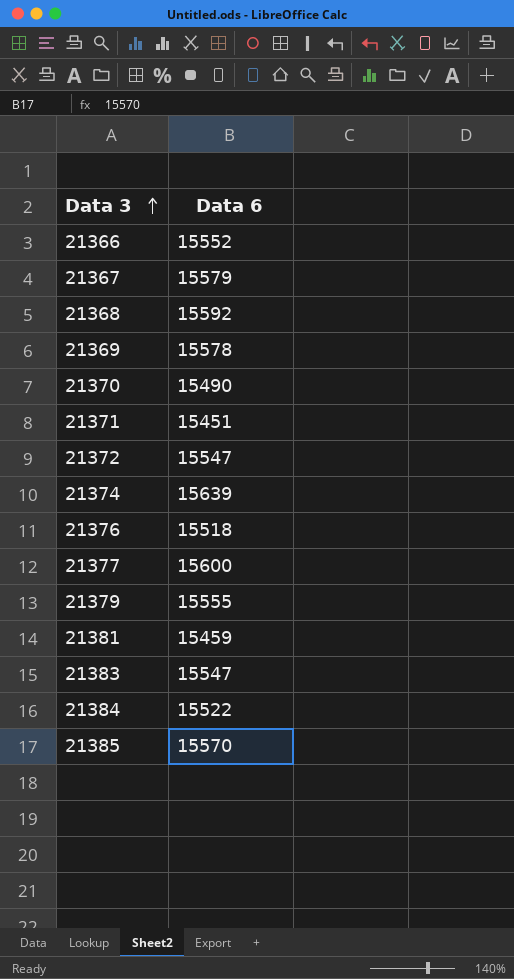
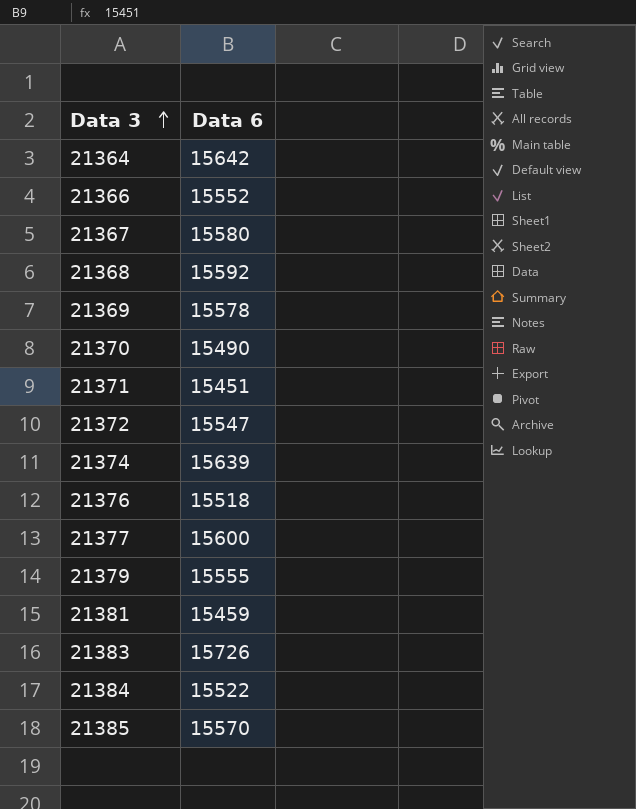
row 21364: none -> 15642
21367 | Data 6: 15579 -> 15580
21383 | Data 6: 15547 -> 15726

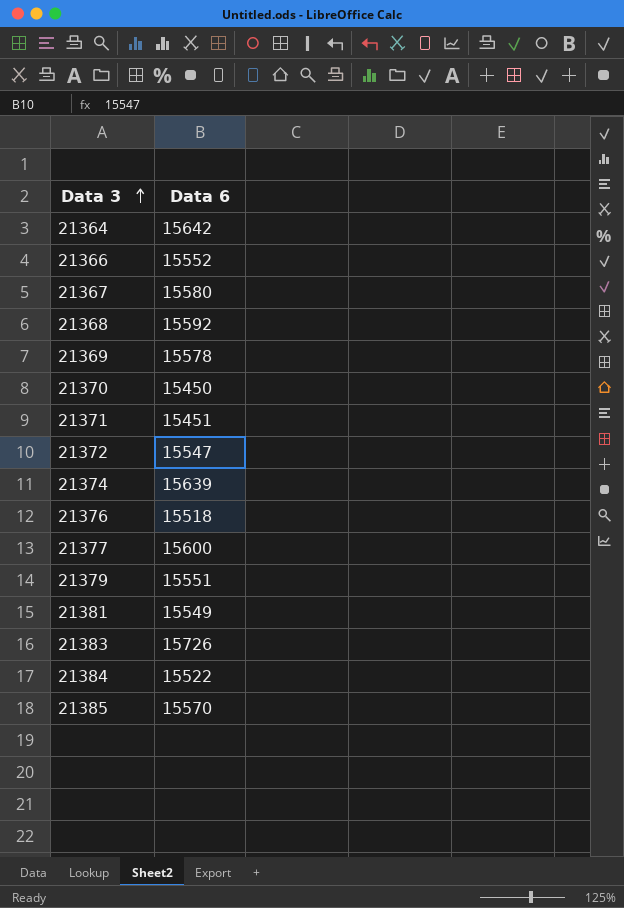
21370 | Data 6: 15490 -> 15450
21379 | Data 6: 15555 -> 15551
21381 | Data 6: 15459 -> 15549

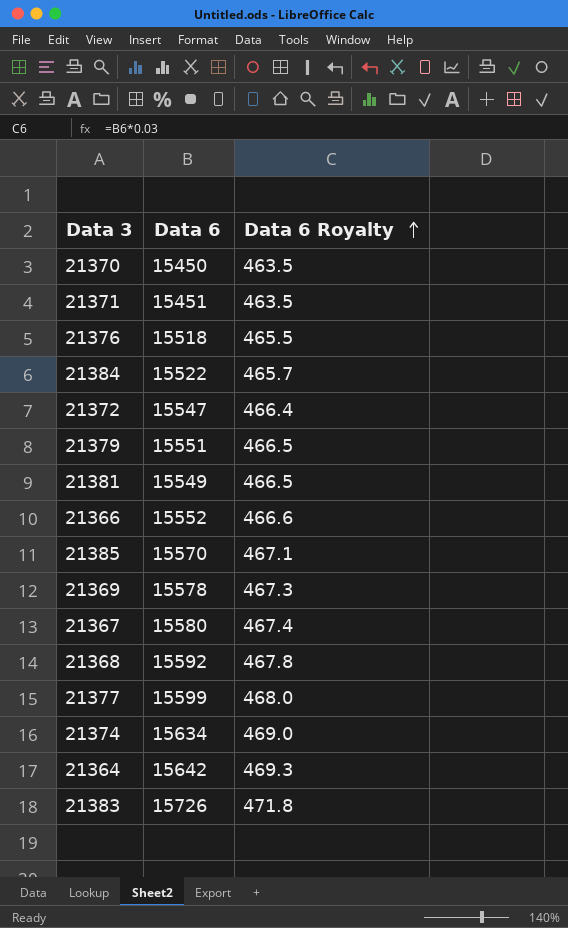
row order: Data 3 ascending -> Data 6 Royalty ascending
column Data 6 Royalty | formula: none -> [Data 6] * 0.03
21377 | Data 6: 15600 -> 15599
21374 | Data 6: 15639 -> 15634

